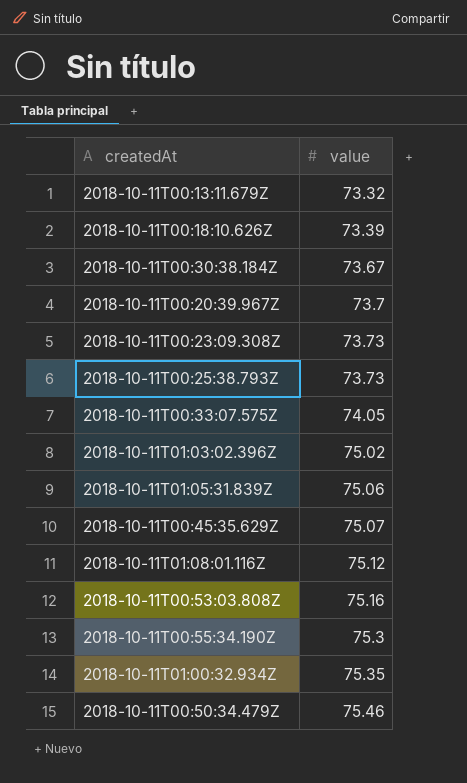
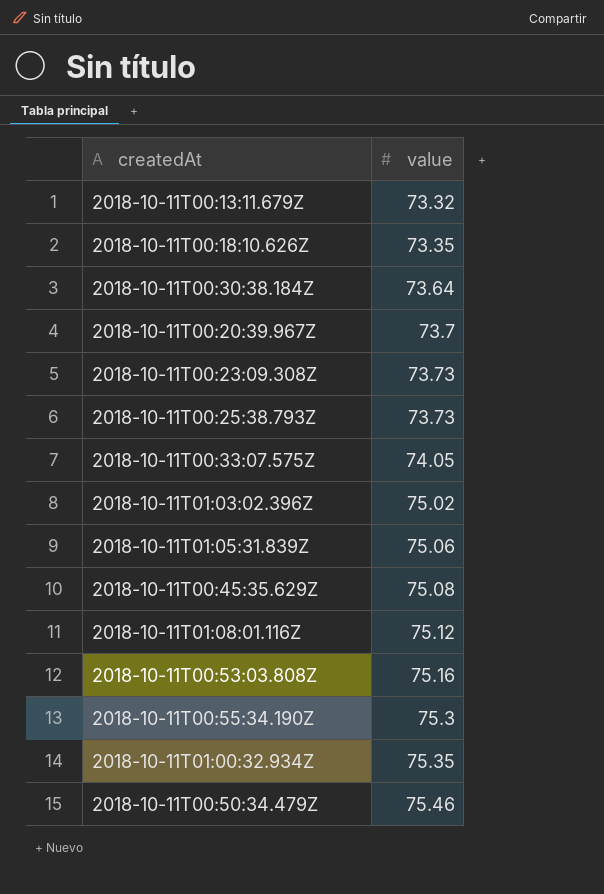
2018-10-11T00:18:10.626Z | value: 73.39 -> 73.35
2018-10-11T00:30:38.184Z | value: 73.67 -> 73.64
2018-10-11T00:45:35.629Z | value: 75.07 -> 75.08

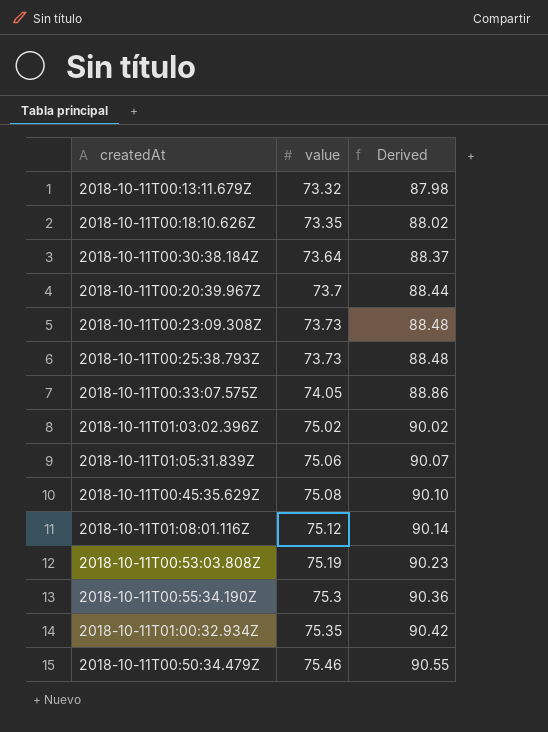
column Derived | formula: none -> [value] * 1.2
2018-10-11T00:53:03.808Z | value: 75.16 -> 75.19

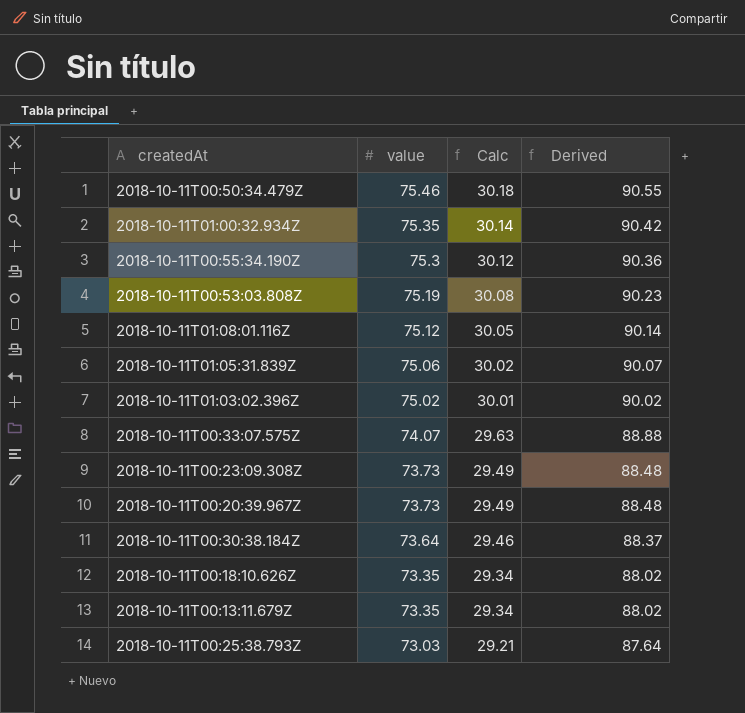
row order: value ascending -> value descending
column Calc | formula: none -> [value] * 0.4
row 2018-10-11T00:45:35.629Z: 75.08 | 90.10 -> none
2018-10-11T00:33:07.575Z | value: 74.05 -> 74.07
2018-10-11T00:33:07.575Z | Derived: 88.86 -> 88.88
2018-10-11T00:20:39.967Z | value: 73.7 -> 73.73
2018-10-11T00:20:39.967Z | Derived: 88.44 -> 88.48
2018-10-11T00:13:11.679Z | value: 73.32 -> 73.35
2018-10-11T00:13:11.679Z | Derived: 87.98 -> 88.02
2018-10-11T00:25:38.793Z | value: 73.73 -> 73.03
2018-10-11T00:25:38.793Z | Derived: 88.48 -> 87.64

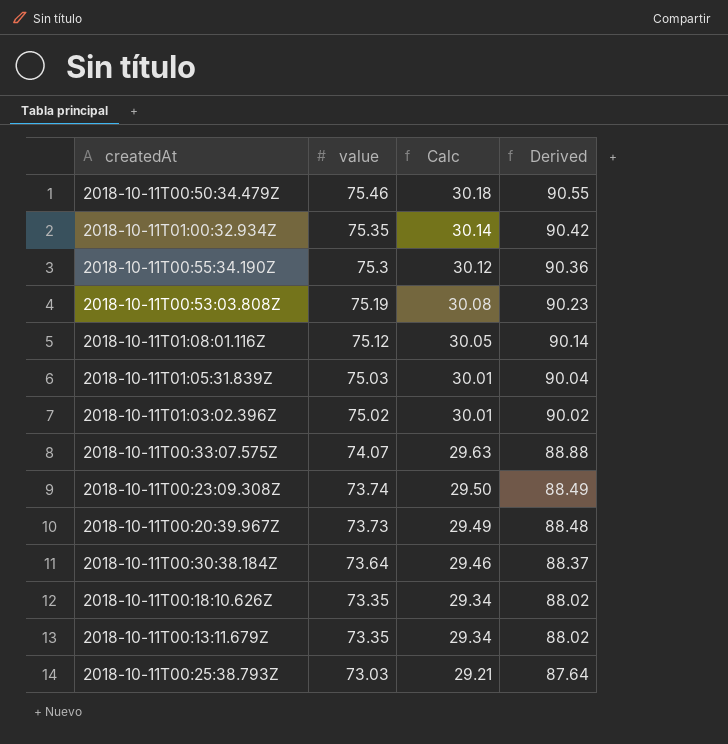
2018-10-11T01:05:31.839Z | value: 75.06 -> 75.03
2018-10-11T01:05:31.839Z | Calc: 30.02 -> 30.01
2018-10-11T01:05:31.839Z | Derived: 90.07 -> 90.04
2018-10-11T00:23:09.308Z | value: 73.73 -> 73.74
2018-10-11T00:23:09.308Z | Calc: 29.49 -> 29.50
2018-10-11T00:23:09.308Z | Derived: 88.48 -> 88.49

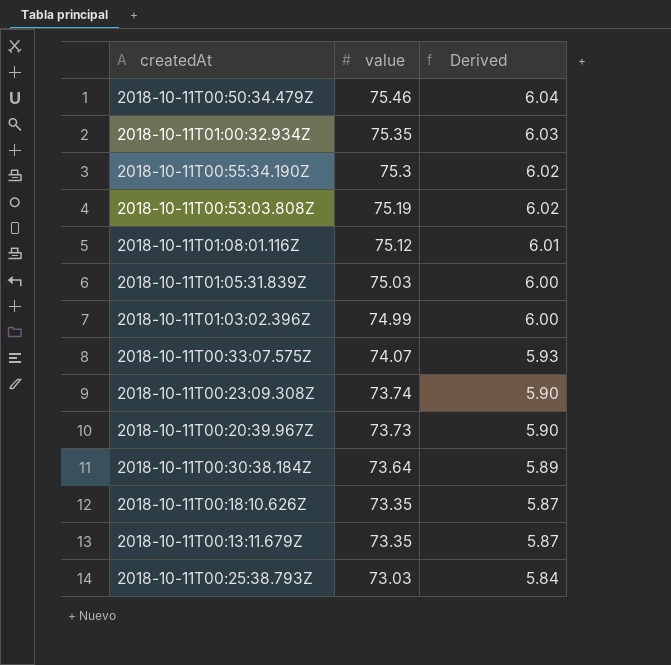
column Calc | formula: [value] * 0.4 -> none
column Derived | formula: [value] * 1.2 -> [value] * 0.08
2018-10-11T01:03:02.396Z | value: 75.02 -> 74.99

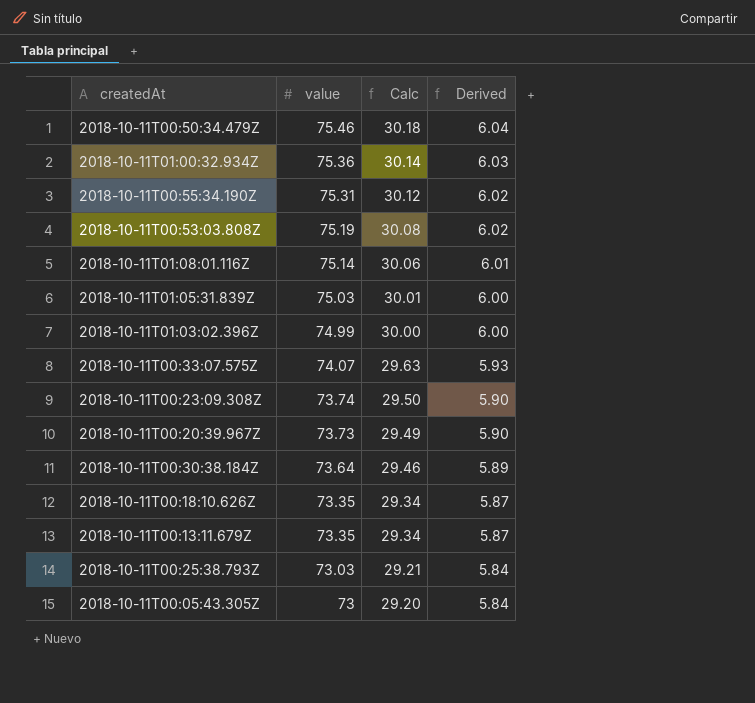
column Calc | formula: none -> [value] * 0.4
2018-10-11T01:00:32.934Z | value: 75.35 -> 75.36
2018-10-11T00:55:34.190Z | value: 75.3 -> 75.31
2018-10-11T01:08:01.116Z | value: 75.12 -> 75.14
row 2018-10-11T00:05:43.305Z: none -> 73 | 29.20 | 5.84

